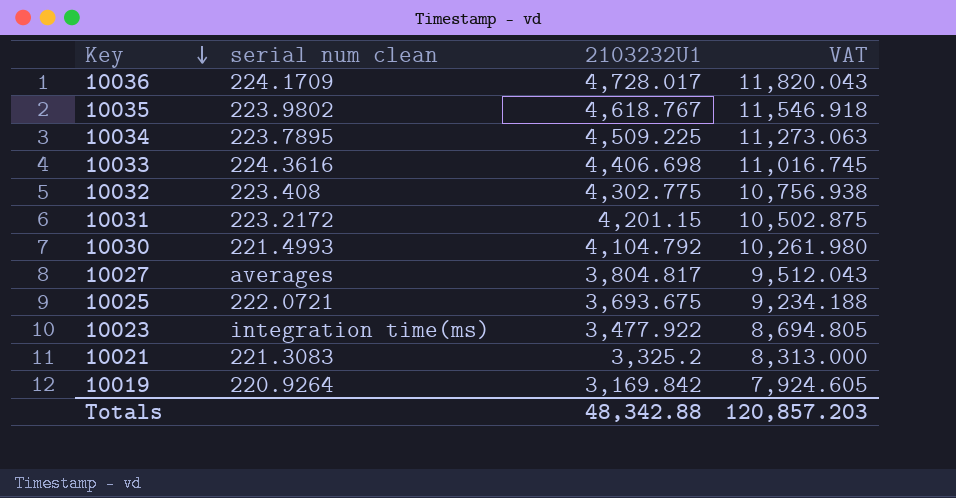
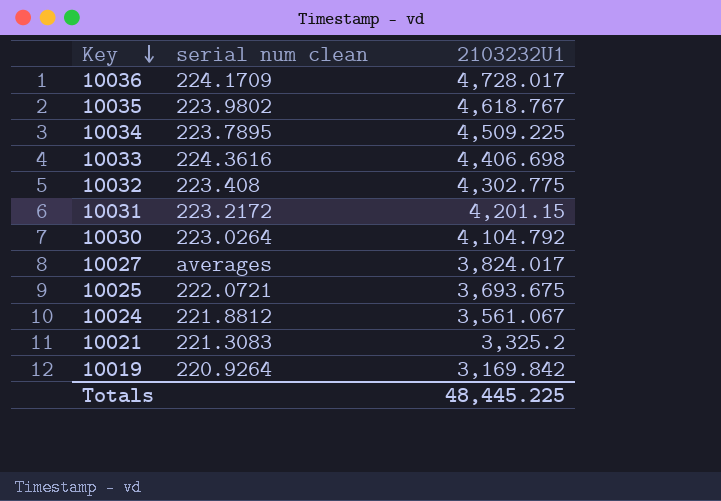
column VAT | formula: [2103232U1] * 2.5 -> none
row 10023: integration time(ms) | 3,477.922 | 8,694.805 -> none
10030 | serial num clean: 221.4993 -> 223.0264
10027 | 2103232U1: 3,804.817 -> 3,824.017
row 10024: none -> 221.8812 | 3,561.067
Totals | 2103232U1: 48,342.88 -> 48,445.225

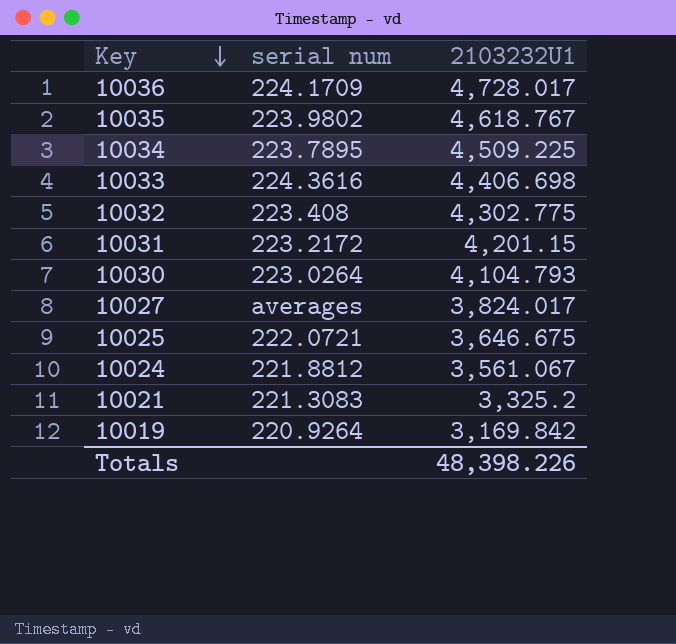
column name: serial num clean -> serial num
10030 | 2103232U1: 4,104.792 -> 4,104.793
10025 | 2103232U1: 3,693.675 -> 3,646.675
Totals | 2103232U1: 48,445.225 -> 48,398.226

